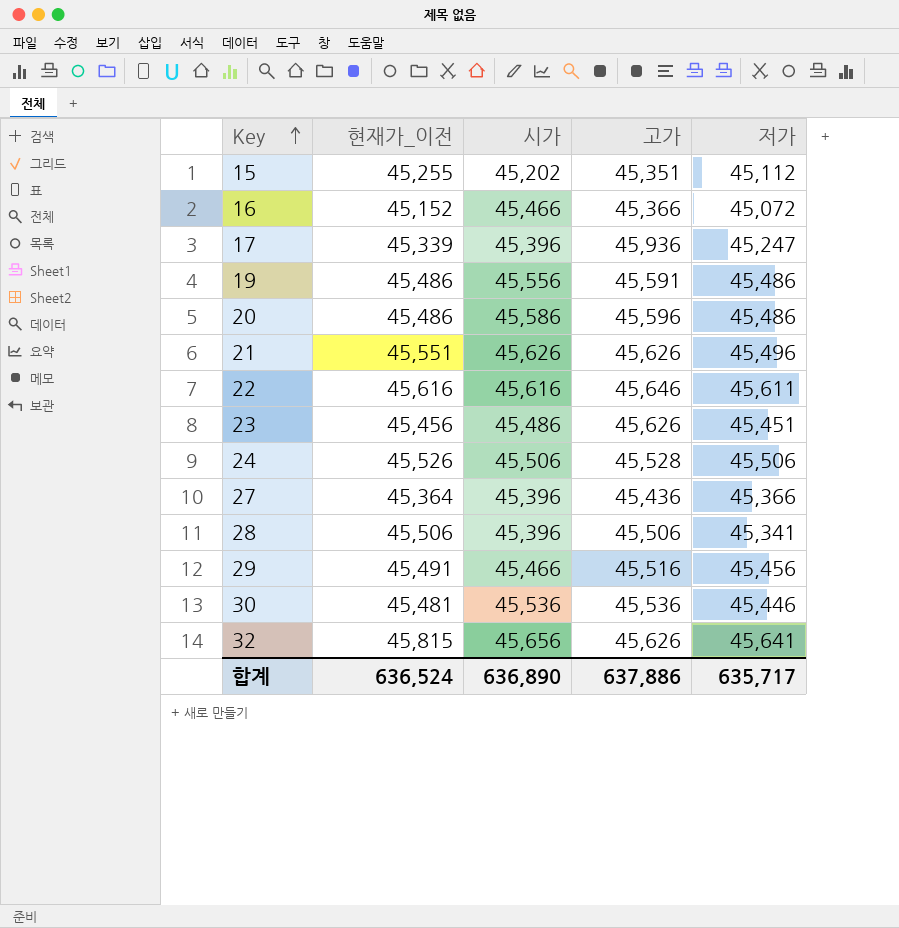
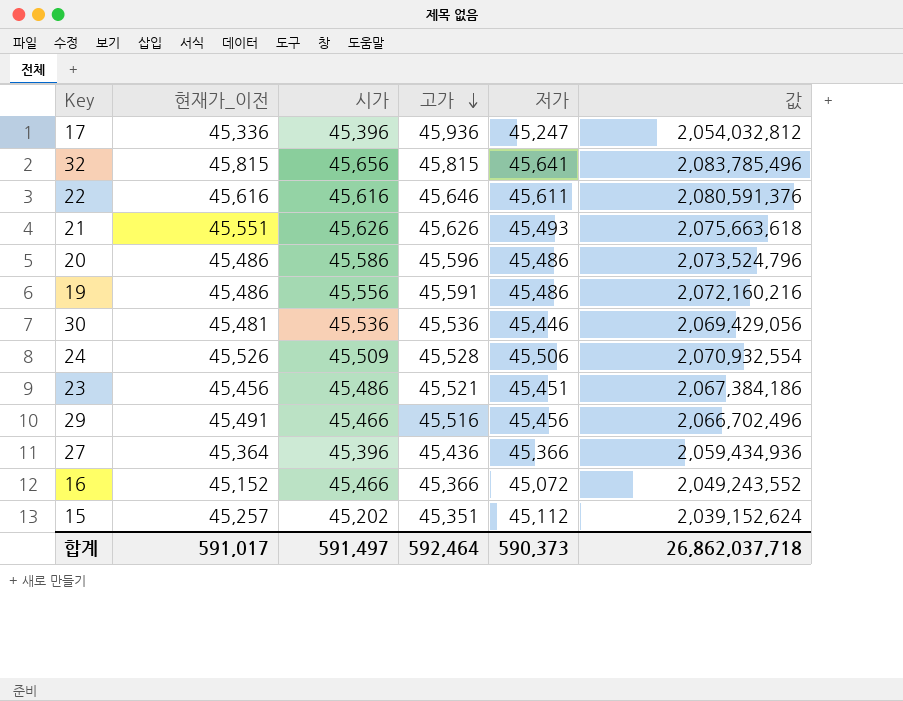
row order: Key ascending -> 고가 descending
column 값 | formula: none -> [시가] * [저가]
row 28: 45,506 | 45,396 | 45,506 | 45,341 -> none
17 | 현재가_이전: 45,339 -> 45,336
32 | 고가: 45,626 -> 45,815
21 | 저가: 45,496 -> 45,493
24 | 시가: 45,506 -> 45,509
23 | 고가: 45,626 -> 45,521
15 | 현재가_이전: 45,255 -> 45,257
합계 | 현재가_이전: 636,524 -> 591,017
합계 | 시가: 636,890 -> 591,497
합계 | 고가: 637,886 -> 592,464
합계 | 저가: 635,717 -> 590,373

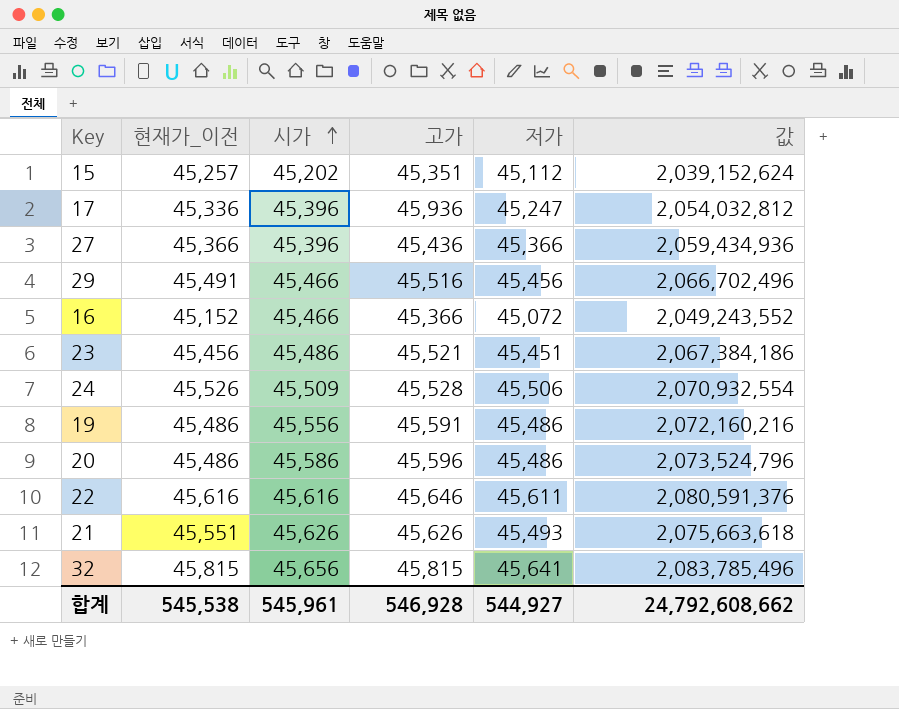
row order: 고가 descending -> 시가 ascending
row 30: 45,481 | 45,536 | 45,536 | 45,446 | 2,069,429,056 -> none
27 | 현재가_이전: 45,364 -> 45,366
합계 | 현재가_이전: 591,017 -> 545,538
합계 | 시가: 591,497 -> 545,961
합계 | 고가: 592,464 -> 546,928
합계 | 저가: 590,373 -> 544,927
합계 | 값: 26,862,037,718 -> 24,792,608,662

